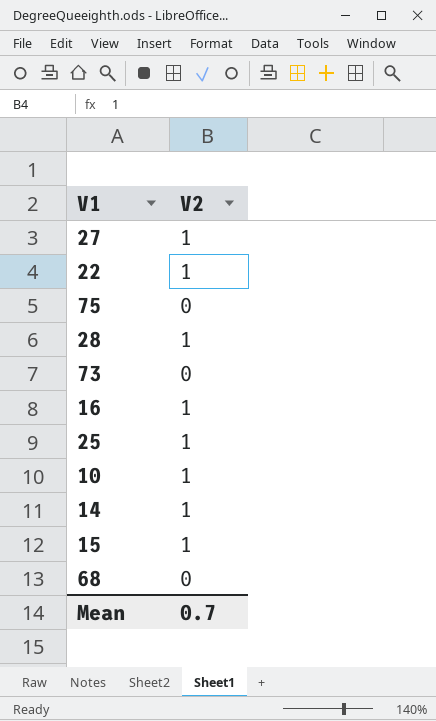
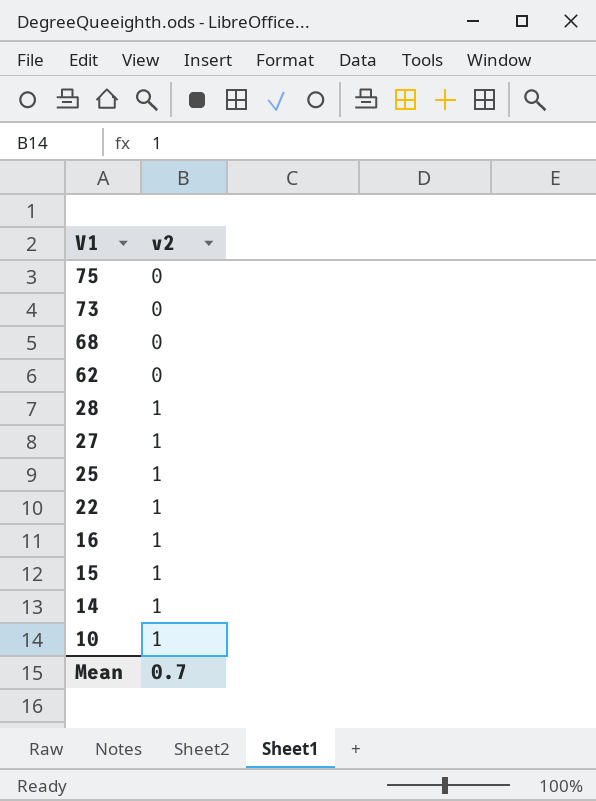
row order: none -> V1 descending
column name: V2 -> v2
row 62: none -> 0

